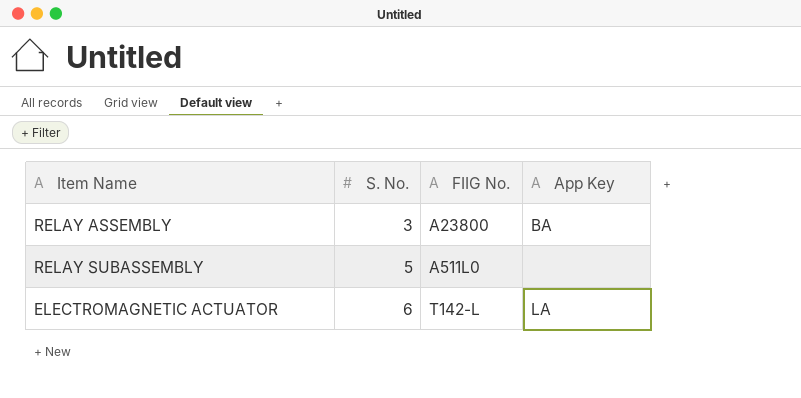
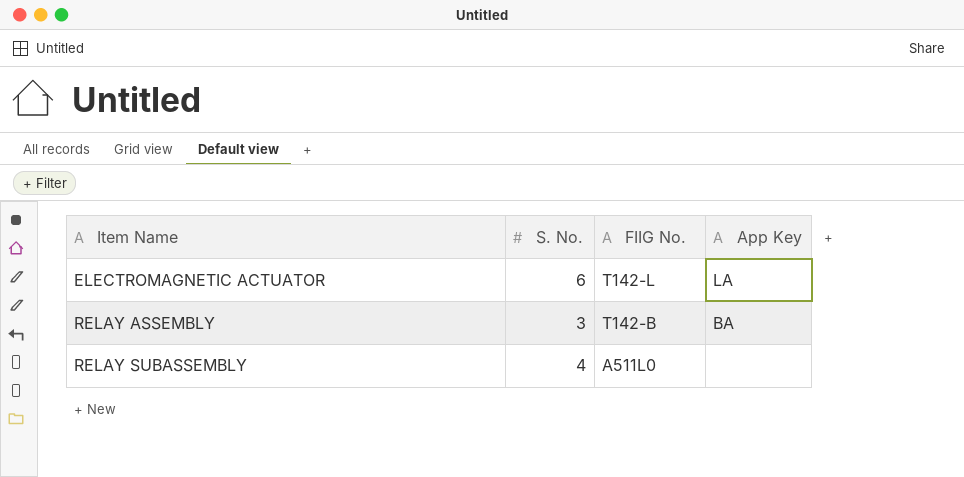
row order: S. No. ascending -> Item Name ascending
RELAY ASSEMBLY | FIIG No.: A23800 -> T142-B
RELAY SUBASSEMBLY | S. No.: 5 -> 4

